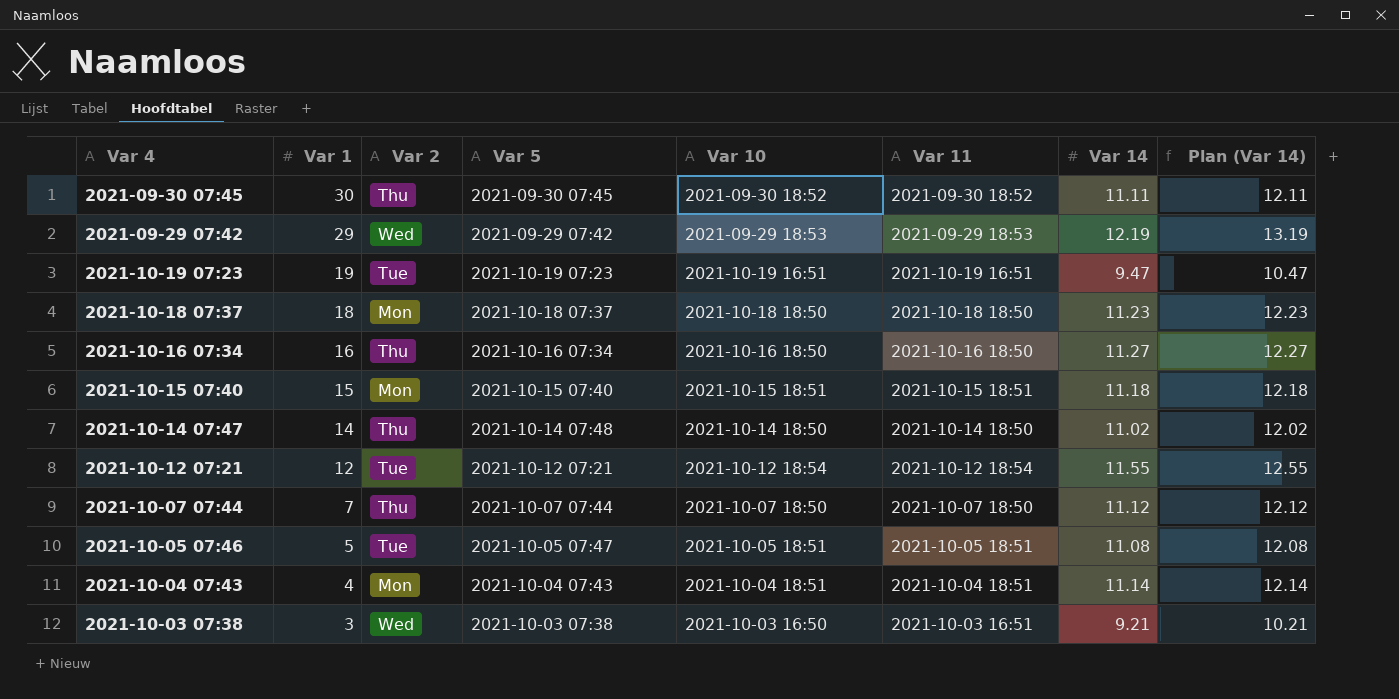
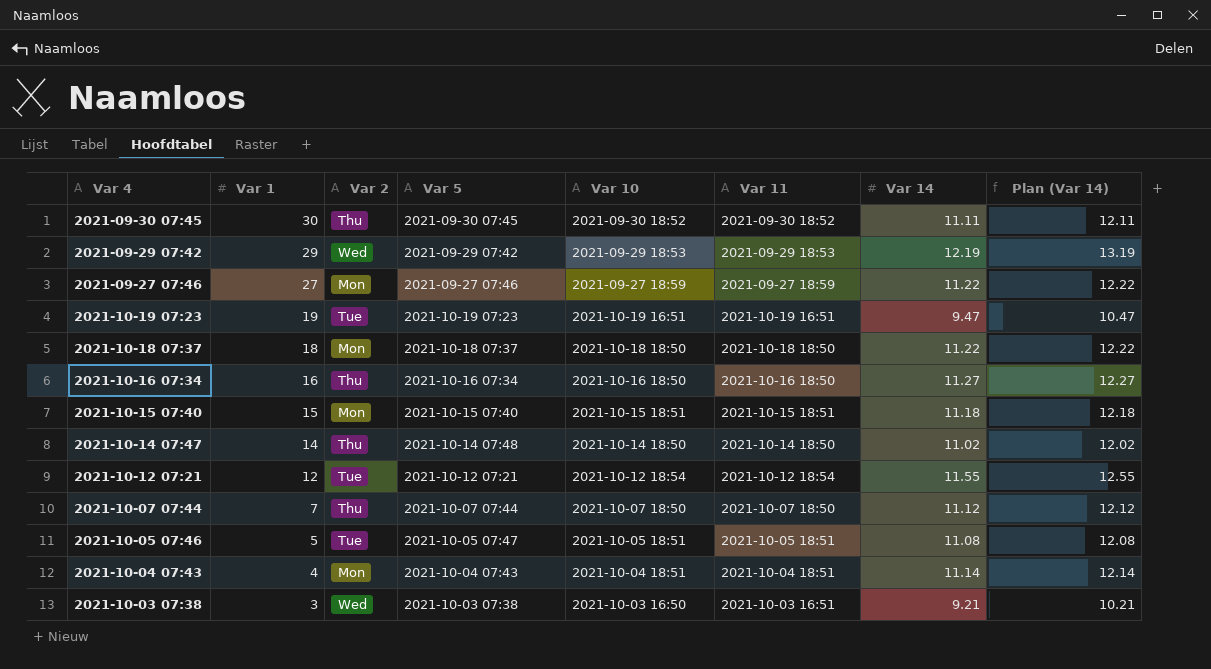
row 2021-09-27 07:46: none -> 27 | Mon | 2021-09-27 07:46 | 2021-09-27 18:59 | 2021-09-27 18:59 | 11.22 | 12.22
2021-10-18 07:37 | Var 14: 11.23 -> 11.22
2021-10-18 07:37 | Plan (Var 14): 12.23 -> 12.22

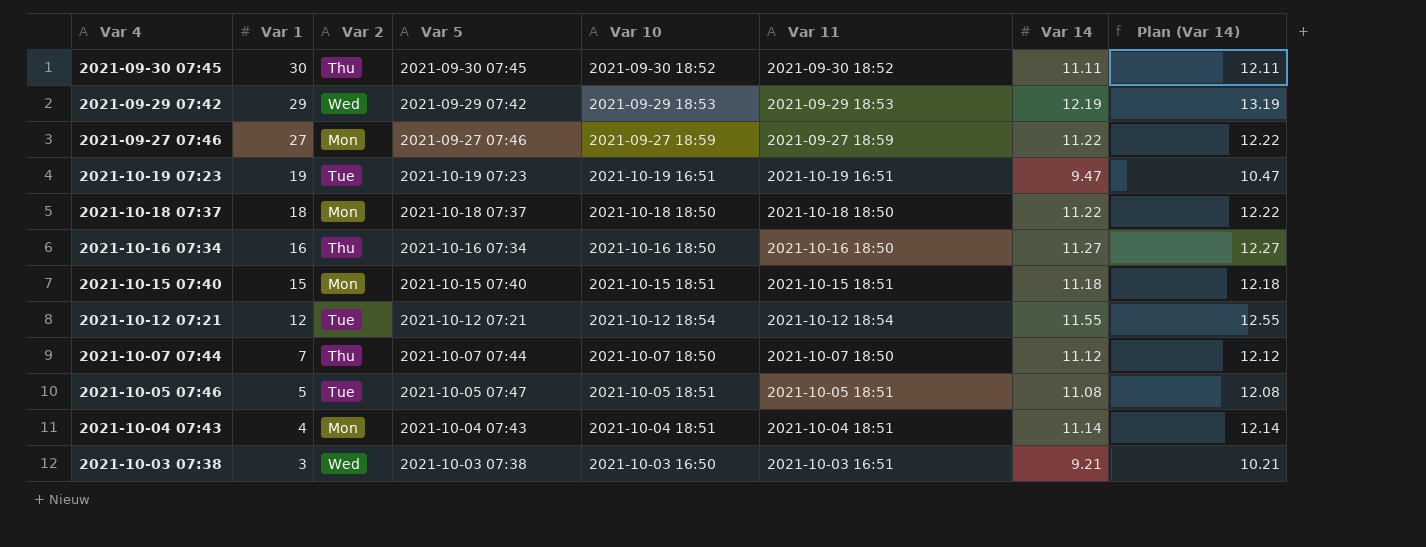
row 2021-10-14 07:47: 14 | Thu | 2021-10-14 07:48 | 2021-10-14 18:50 | 2021-10-14 18:50 | 11.02 | 12.02 -> none

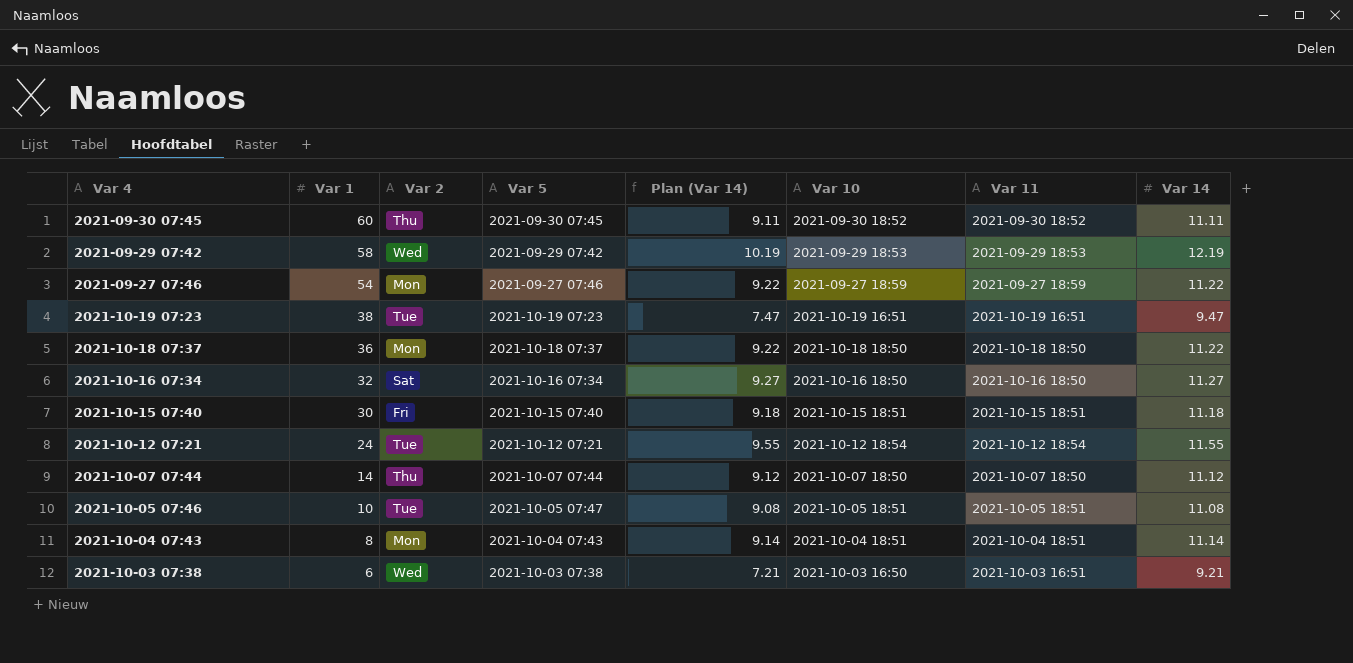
column Plan (Var 14) | formula: [Var 14] + 1 -> [Var 14] - 2
column Plan (Var 14) | position: 8 -> 5
2021-09-30 07:45 | Var 1: 30 -> 60
2021-09-29 07:42 | Var 1: 29 -> 58
2021-09-27 07:46 | Var 1: 27 -> 54
2021-10-19 07:23 | Var 1: 19 -> 38
2021-10-18 07:37 | Var 1: 18 -> 36
2021-10-16 07:34 | Var 1: 16 -> 32
2021-10-16 07:34 | Var 2: Thu -> Sat
2021-10-15 07:40 | Var 1: 15 -> 30
2021-10-15 07:40 | Var 2: Mon -> Fri
2021-10-12 07:21 | Var 1: 12 -> 24
2021-10-07 07:44 | Var 1: 7 -> 14
2021-10-05 07:46 | Var 1: 5 -> 10
2021-10-04 07:43 | Var 1: 4 -> 8
2021-10-03 07:38 | Var 1: 3 -> 6

